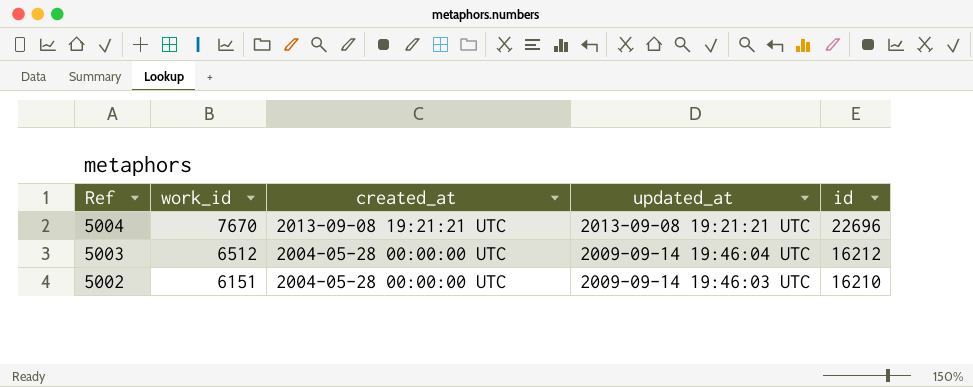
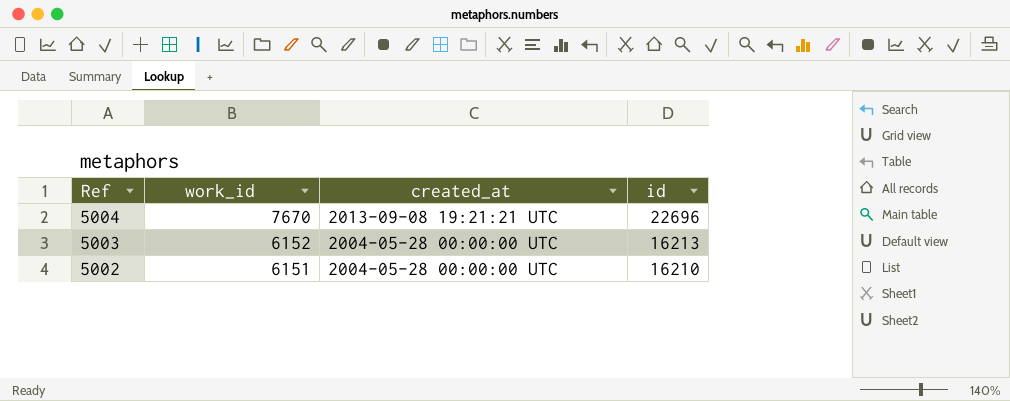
column updated_at | position: 4 -> none
5003 | work_id: 6512 -> 6152
5003 | id: 16212 -> 16213

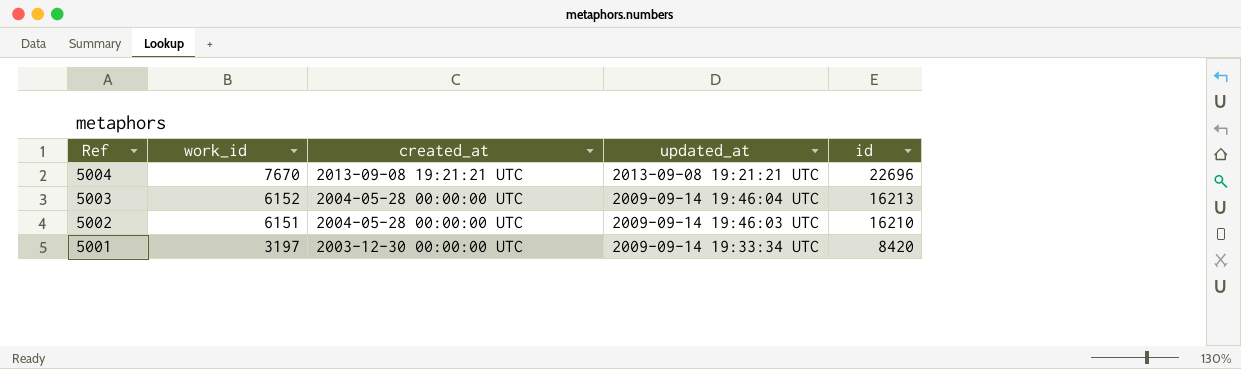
column updated_at | position: none -> 4
row 5001: none -> 3197 | 2003-12-30 00:00:00 UTC | 2009-09-14 19:33:34 UTC | 8420

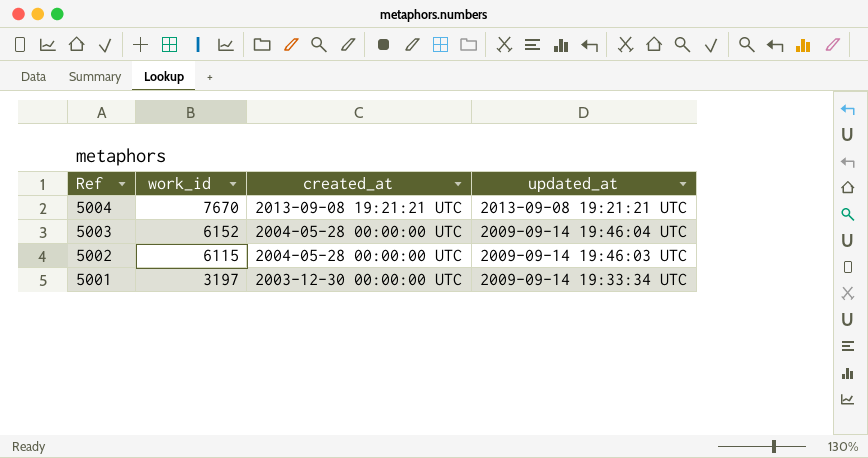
column id | position: 5 -> none
5002 | work_id: 6151 -> 6115

